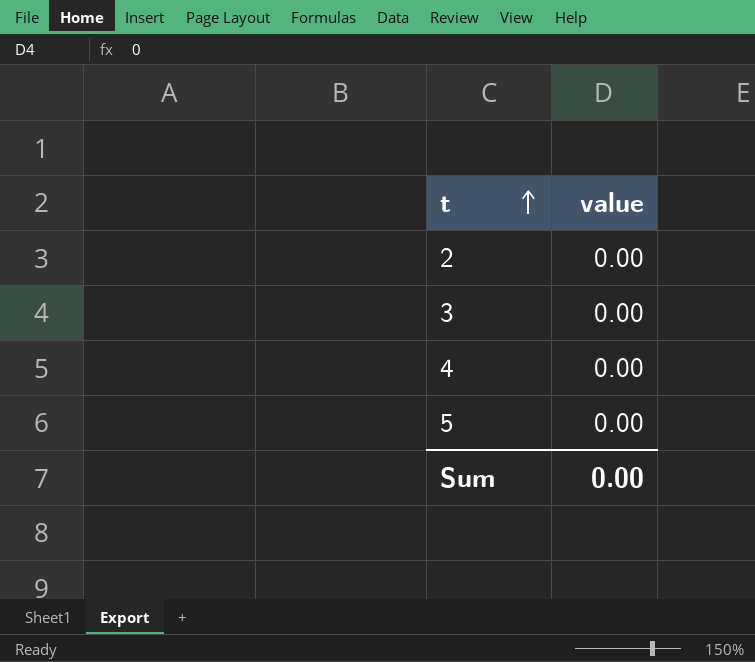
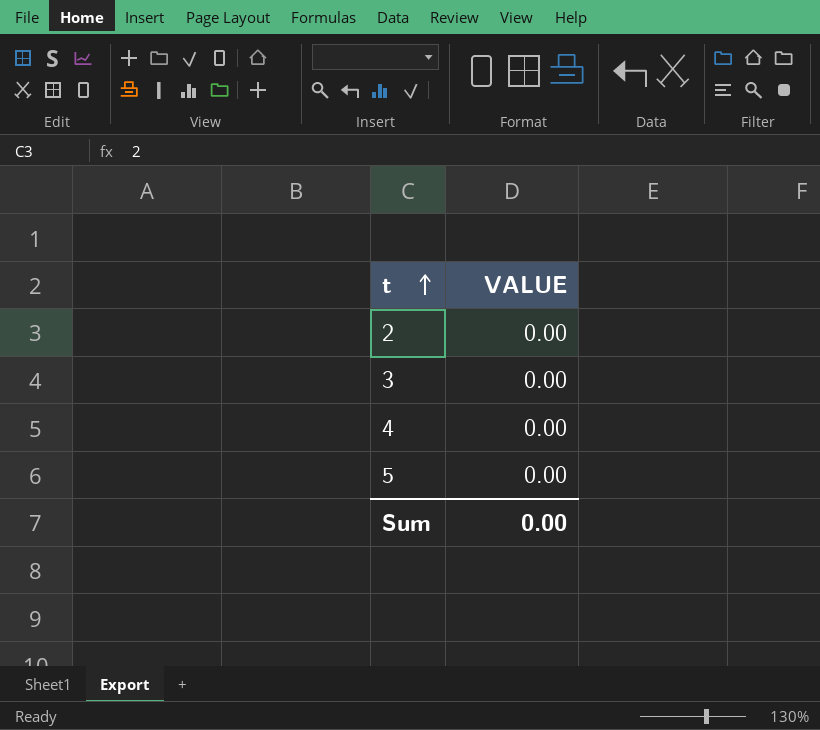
column name: value -> VALUE

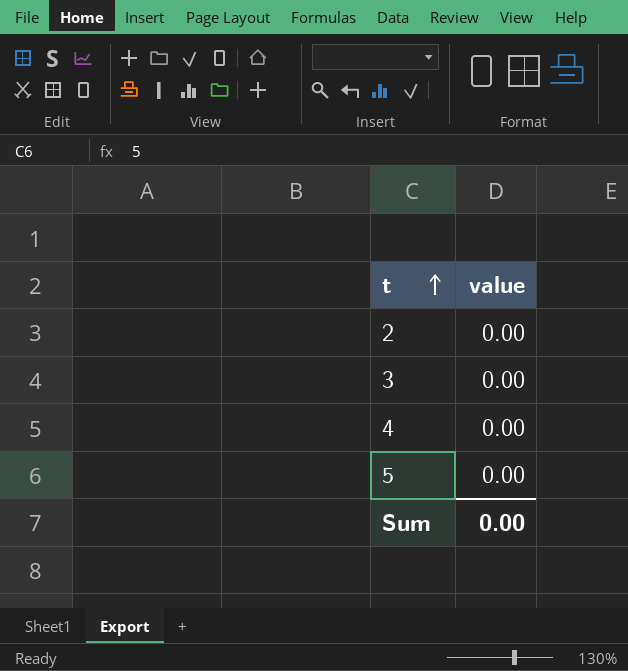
column name: VALUE -> value

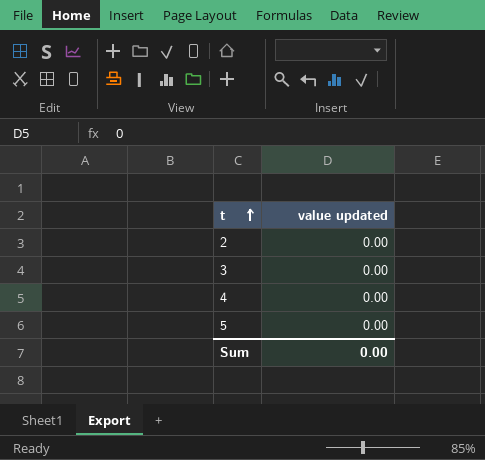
column name: value -> value updated

